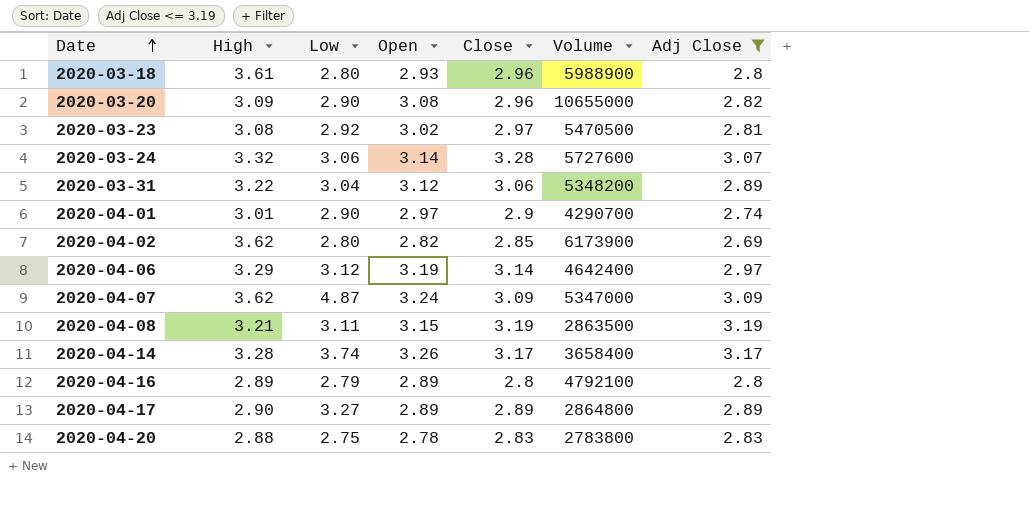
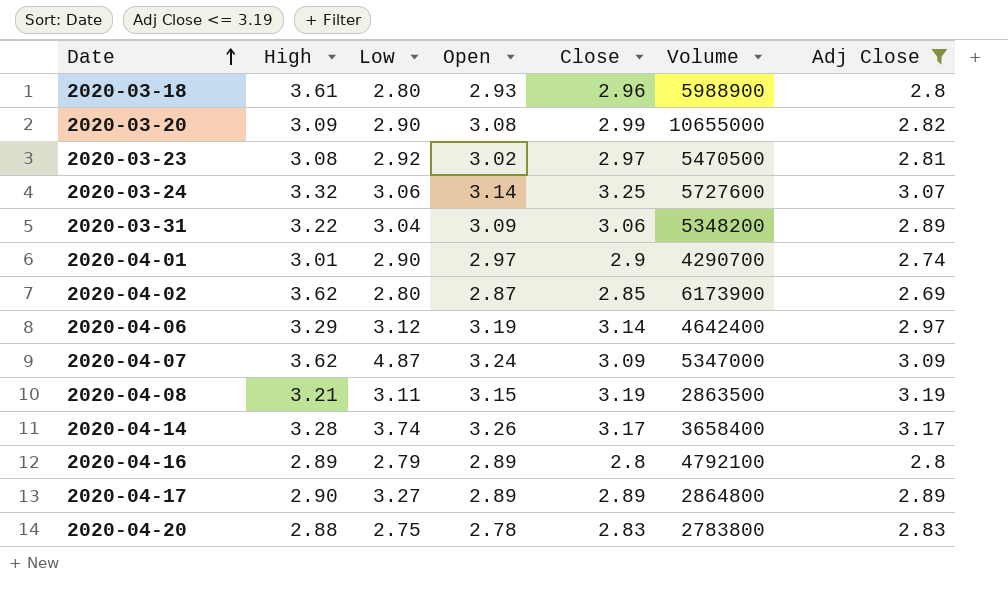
2020-03-20 | Close: 2.96 -> 2.99
2020-03-24 | Close: 3.28 -> 3.25
2020-03-31 | Open: 3.12 -> 3.09
2020-04-02 | Open: 2.82 -> 2.87

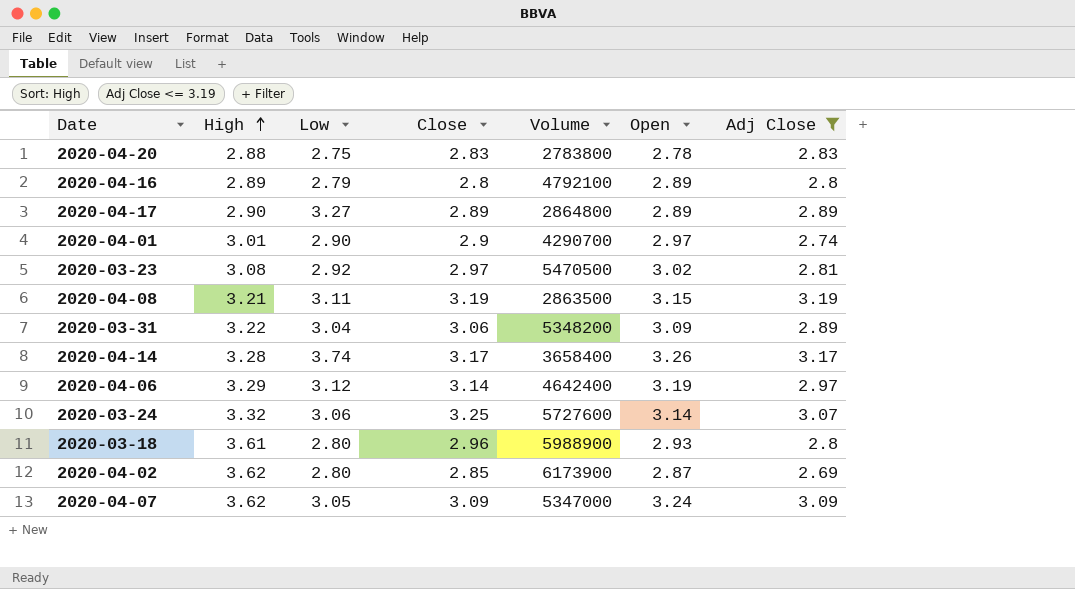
row order: Date ascending -> High ascending
column Open | position: 4 -> 6
row 2020-03-20: 3.09 | 2.90 | 3.08 | 2.99 | 10655000 | 2.82 -> none
2020-04-07 | Low: 4.87 -> 3.05

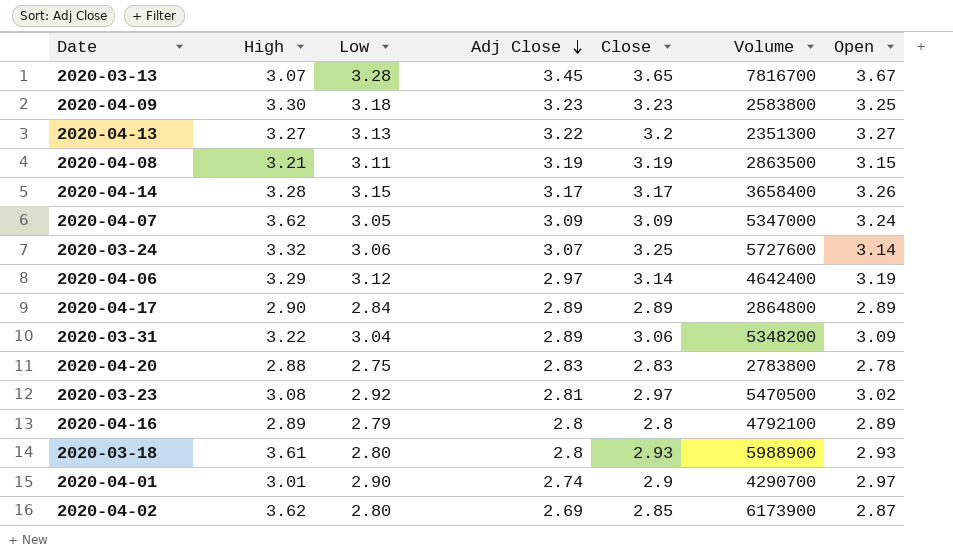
filter: Adj Close <= 3.19 -> none
row order: High ascending -> Adj Close descending
column Adj Close | position: 7 -> 4
2020-04-14 | Low: 3.74 -> 3.15
2020-04-17 | Low: 3.27 -> 2.84
2020-03-18 | Close: 2.96 -> 2.93

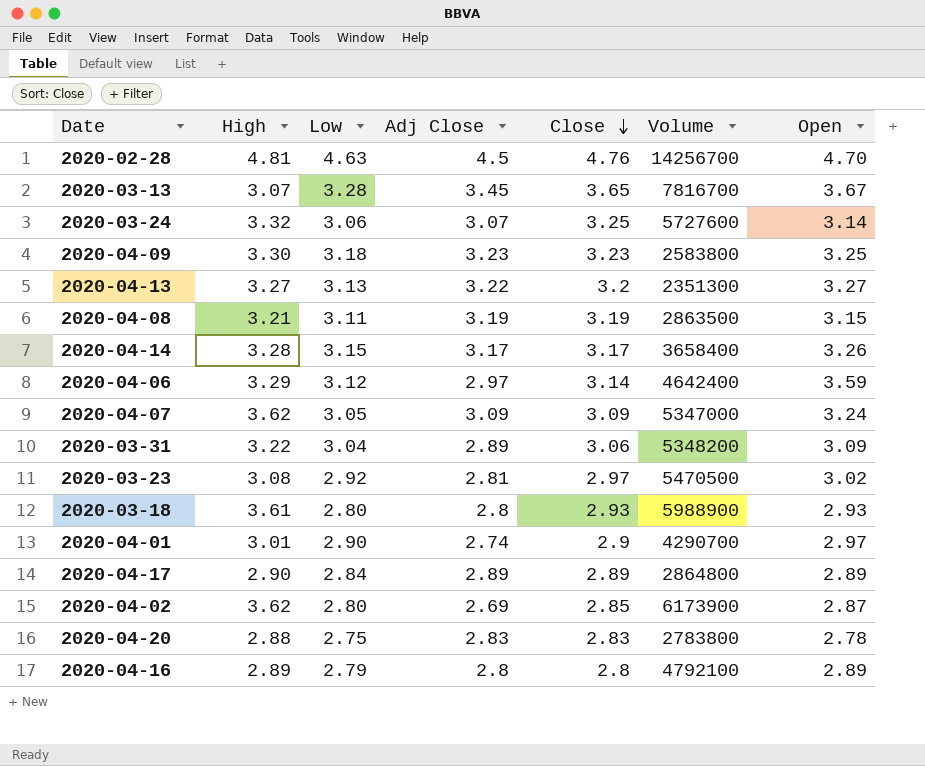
row order: Adj Close descending -> Close descending
row 2020-02-28: none -> 4.81 | 4.63 | 4.5 | 4.76 | 14256700 | 4.70
2020-04-06 | Open: 3.19 -> 3.59

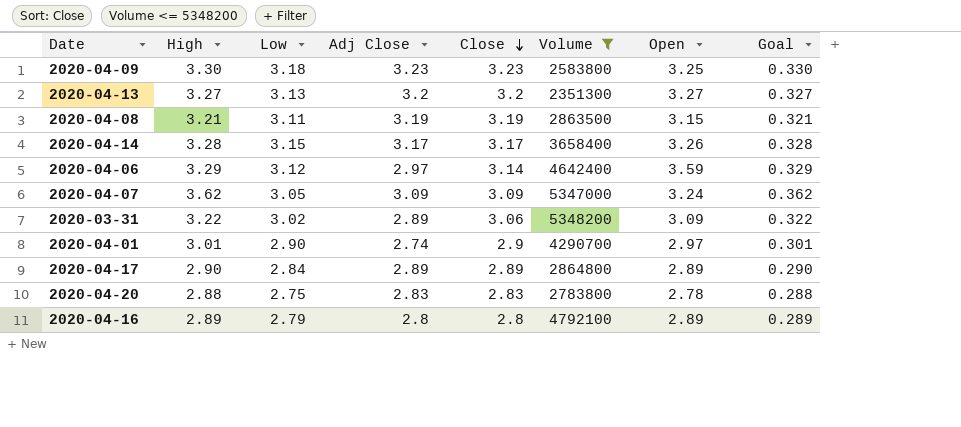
filter: none -> Volume <= 5348200
column Goal | formula: none -> [High] * 0.1
2020-04-13 | Adj Close: 3.22 -> 3.2
2020-03-31 | Low: 3.04 -> 3.02

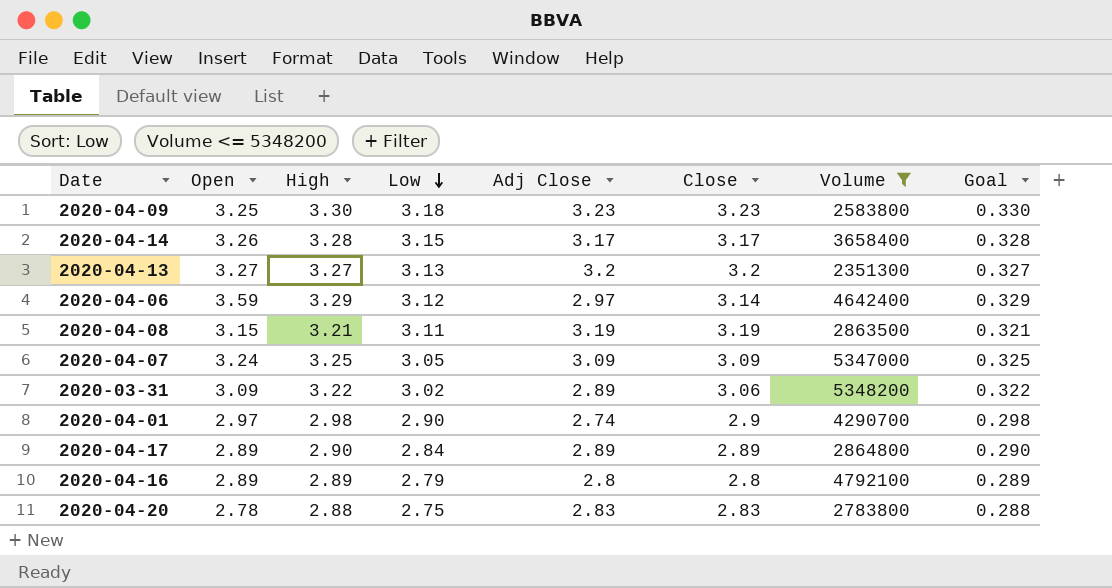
row order: Close descending -> Low descending
column Open | position: 7 -> 2
2020-04-07 | High: 3.62 -> 3.25
2020-04-07 | Goal: 0.362 -> 0.325
2020-04-01 | High: 3.01 -> 2.98
2020-04-01 | Goal: 0.301 -> 0.298

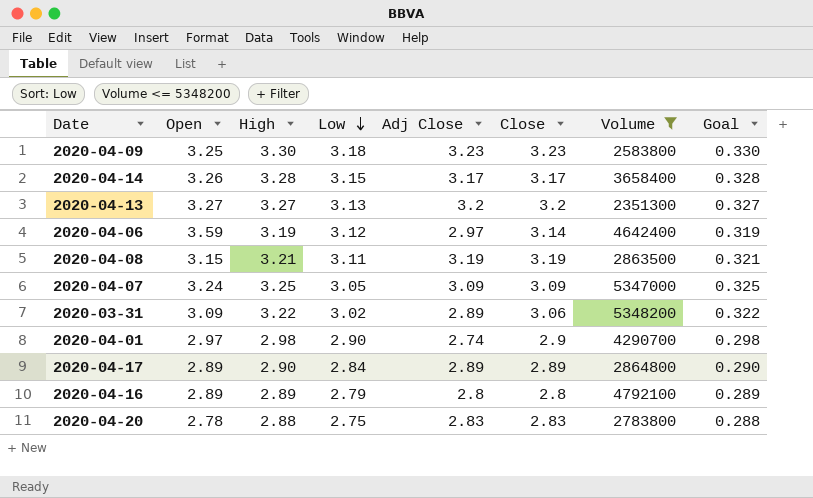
2020-04-06 | High: 3.29 -> 3.19
2020-04-06 | Goal: 0.329 -> 0.319

